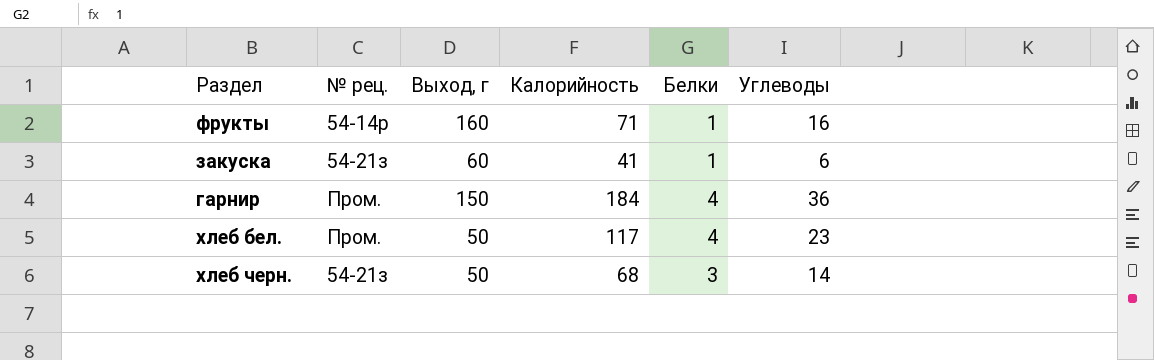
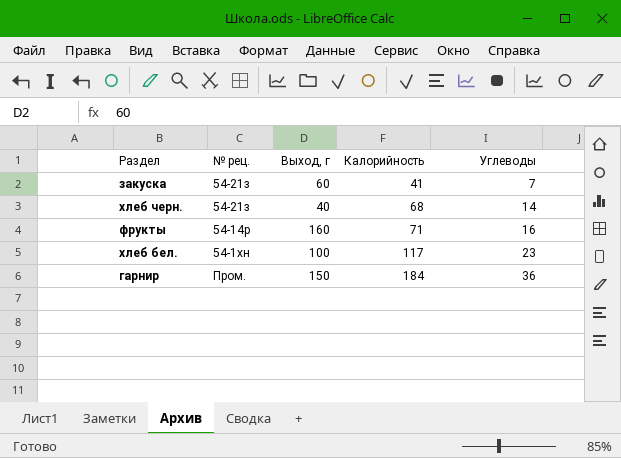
row order: none -> Калорийность ascending
column Белки | position: 5 -> none
закуска | Углеводы: 6 -> 7
хлеб черн. | Выход, г: 50 -> 40
хлеб бел. | № рец.: Пром. -> 54-1хн
хлеб бел. | Выход, г: 50 -> 100

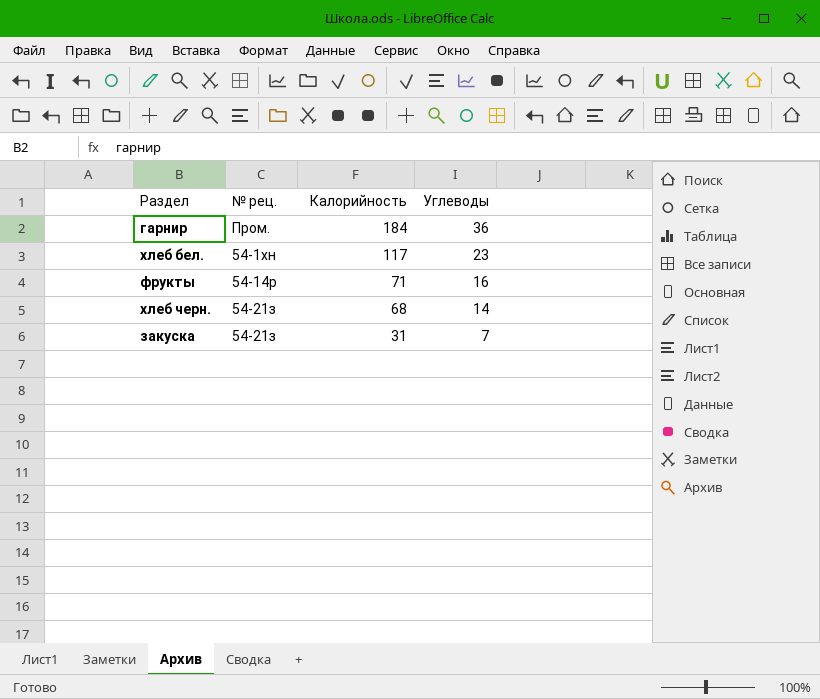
row order: Калорийность ascending -> Калорийность descending
column Выход, г | position: 3 -> none
закуска | Калорийность: 41 -> 31

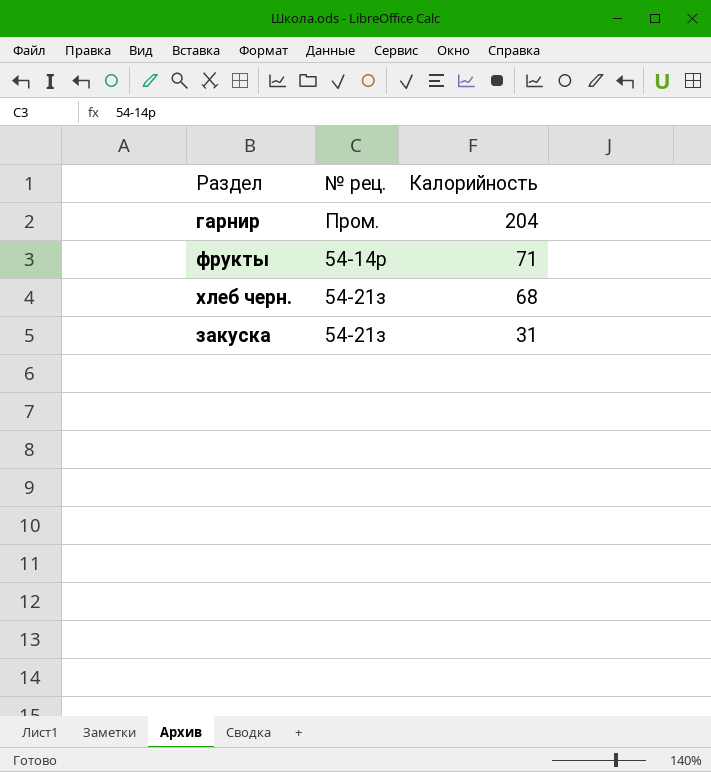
column Углеводы | position: 4 -> none
row хлеб бел.: 54-1хн | 117 | 23 -> none
гарнир | Калорийность: 184 -> 204

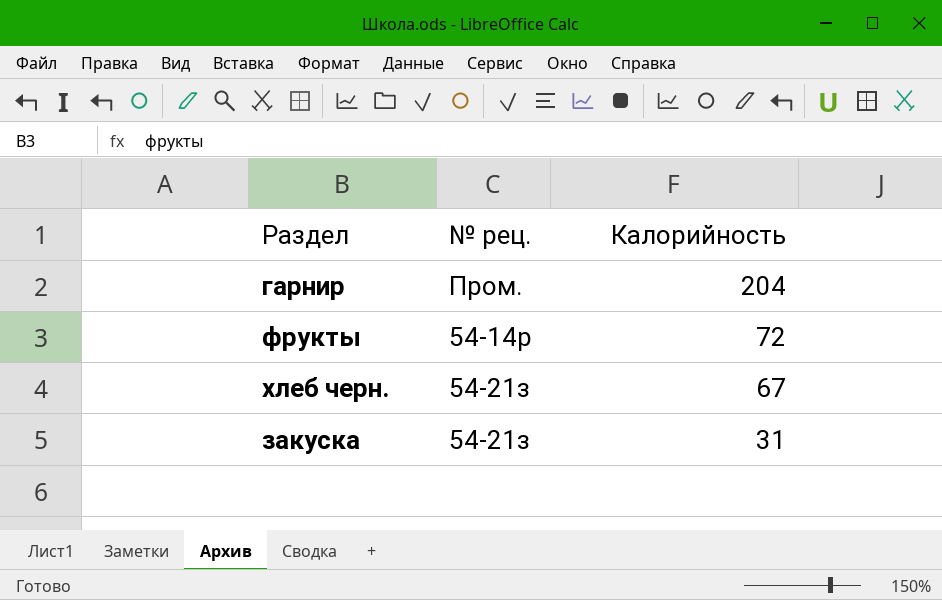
фрукты | Калорийность: 71 -> 72
хлеб черн. | Калорийность: 68 -> 67

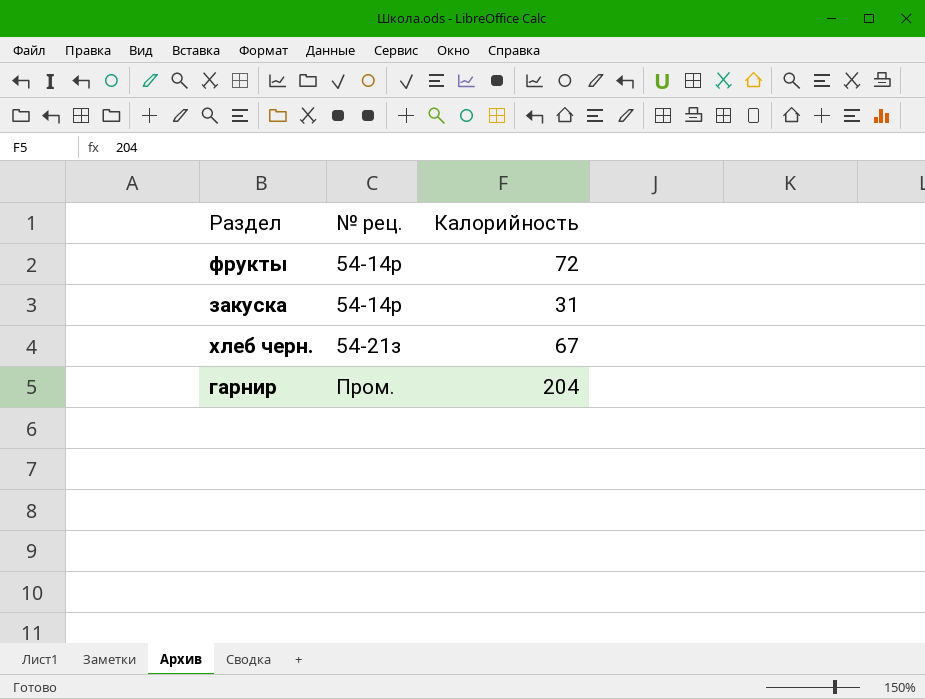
row order: Калорийность descending -> № рец. ascending
закуска | № рец.: 54-21з -> 54-14р

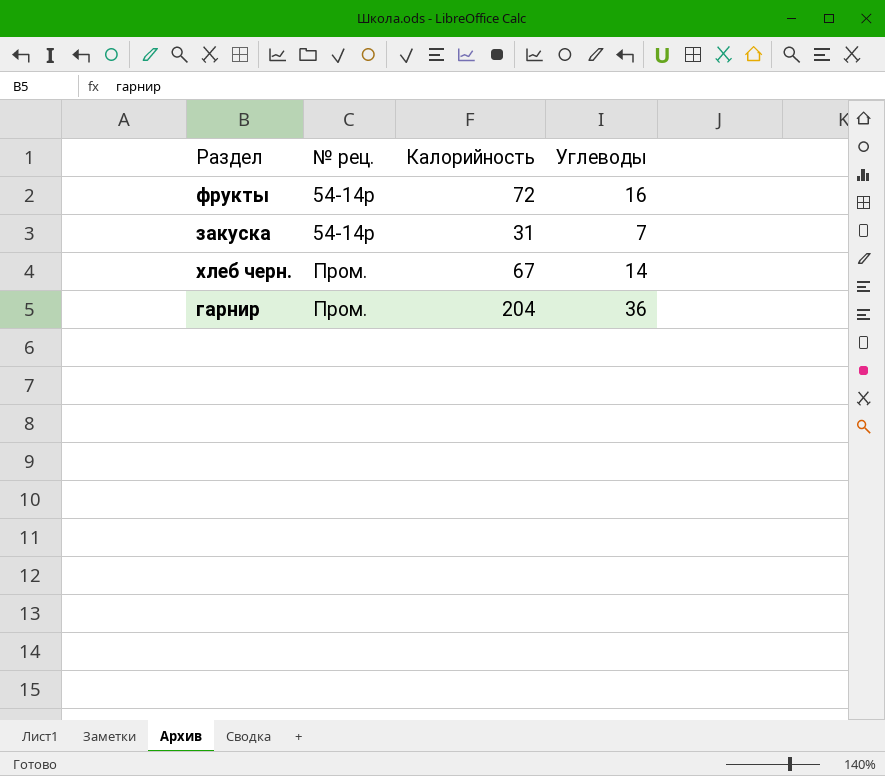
column Углеводы | position: none -> 4
хлеб черн. | № рец.: 54-21з -> Пром.

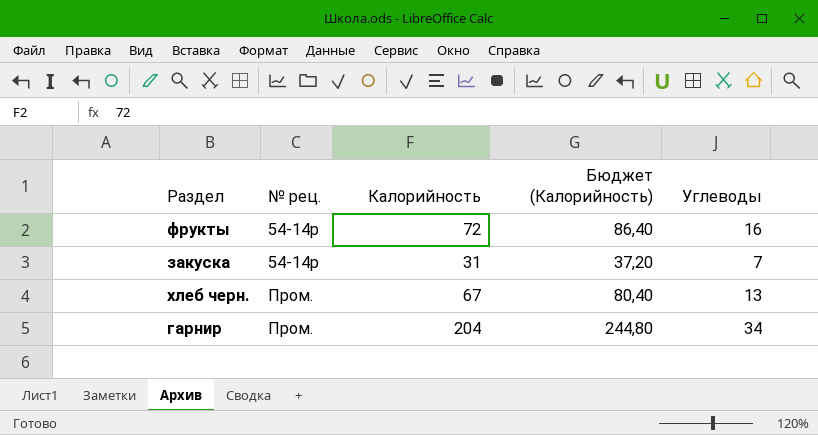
column Бюджет (Калорийность) | formula: none -> [Калорийность] * 1,2
хлеб черн. | Углеводы: 14 -> 13
гарнир | Углеводы: 36 -> 34

